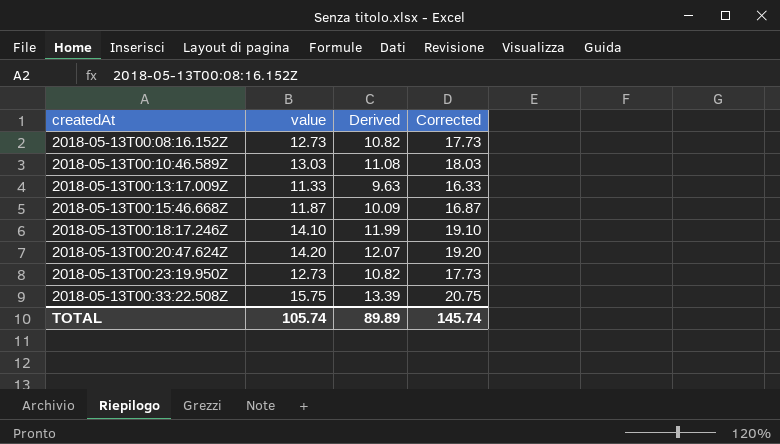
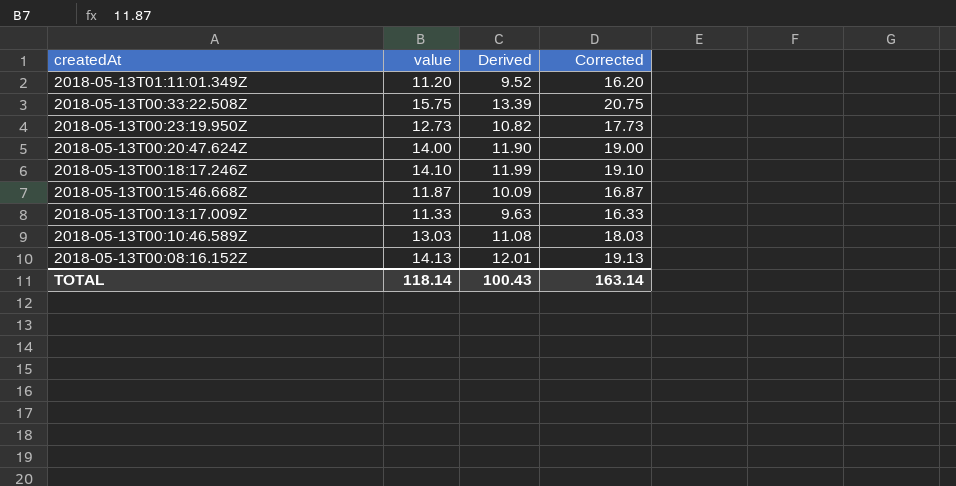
row order: createdAt ascending -> createdAt descending
row 2018-05-13T01:11:01.349Z: none -> 11.20 | 9.52 | 16.20
2018-05-13T00:20:47.624Z | value: 14.20 -> 14.00
2018-05-13T00:20:47.624Z | Derived: 12.07 -> 11.90
2018-05-13T00:20:47.624Z | Corrected: 19.20 -> 19.00
2018-05-13T00:08:16.152Z | value: 12.73 -> 14.13
2018-05-13T00:08:16.152Z | Derived: 10.82 -> 12.01
2018-05-13T00:08:16.152Z | Corrected: 17.73 -> 19.13
TOTAL | value: 105.74 -> 118.14
TOTAL | Derived: 89.89 -> 100.43
TOTAL | Corrected: 145.74 -> 163.14

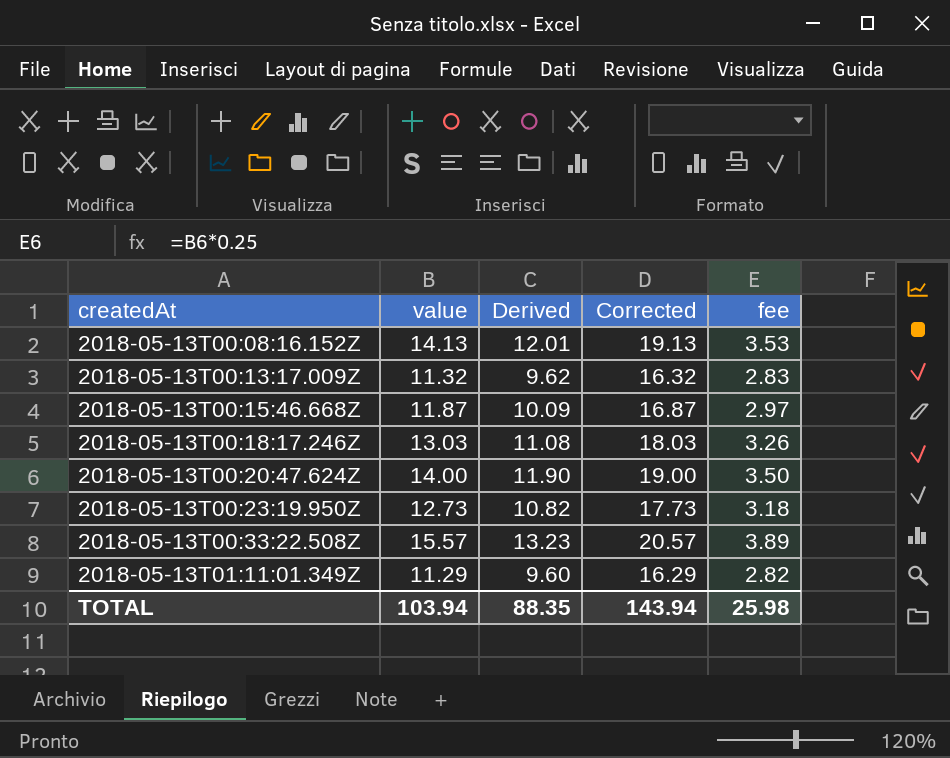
row order: createdAt descending -> createdAt ascending
column fee | formula: none -> [value] * 0.25
row 2018-05-13T00:10:46.589Z: 13.03 | 11.08 | 18.03 -> none
2018-05-13T00:13:17.009Z | value: 11.33 -> 11.32
2018-05-13T00:13:17.009Z | Derived: 9.63 -> 9.62
2018-05-13T00:13:17.009Z | Corrected: 16.33 -> 16.32
2018-05-13T00:18:17.246Z | value: 14.10 -> 13.03
2018-05-13T00:18:17.246Z | Derived: 11.99 -> 11.08
2018-05-13T00:18:17.246Z | Corrected: 19.10 -> 18.03
2018-05-13T00:33:22.508Z | value: 15.75 -> 15.57
2018-05-13T00:33:22.508Z | Derived: 13.39 -> 13.23
2018-05-13T00:33:22.508Z | Corrected: 20.75 -> 20.57
2018-05-13T01:11:01.349Z | value: 11.20 -> 11.29
2018-05-13T01:11:01.349Z | Derived: 9.52 -> 9.60
2018-05-13T01:11:01.349Z | Corrected: 16.20 -> 16.29
TOTAL | value: 118.14 -> 103.94
TOTAL | Derived: 100.43 -> 88.35
TOTAL | Corrected: 163.14 -> 143.94

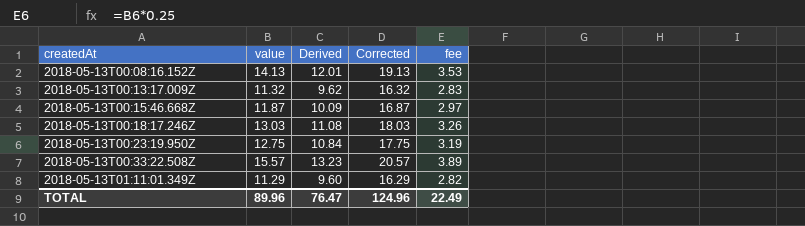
row 2018-05-13T00:20:47.624Z: 14.00 | 11.90 | 19.00 | 3.50 -> none
2018-05-13T00:23:19.950Z | value: 12.73 -> 12.75
2018-05-13T00:23:19.950Z | Derived: 10.82 -> 10.84
2018-05-13T00:23:19.950Z | Corrected: 17.73 -> 17.75
2018-05-13T00:23:19.950Z | fee: 3.18 -> 3.19
TOTAL | value: 103.94 -> 89.96
TOTAL | Derived: 88.35 -> 76.47
TOTAL | Corrected: 143.94 -> 124.96
TOTAL | fee: 25.98 -> 22.49

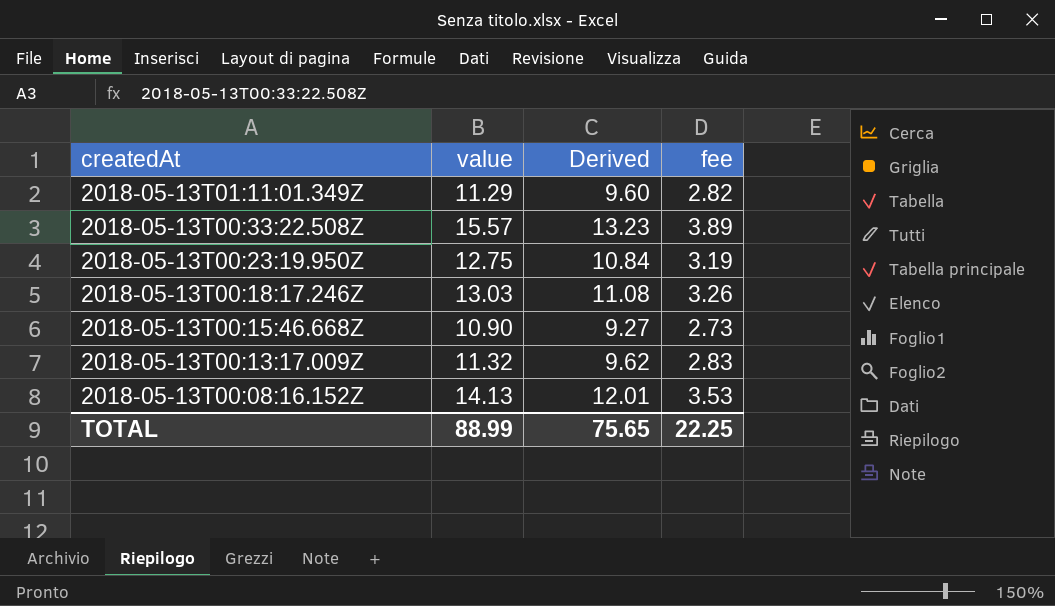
row order: createdAt ascending -> createdAt descending
column Corrected | formula: [value] + 5 -> none
2018-05-13T00:15:46.668Z | value: 11.87 -> 10.90
2018-05-13T00:15:46.668Z | Derived: 10.09 -> 9.27
2018-05-13T00:15:46.668Z | fee: 2.97 -> 2.73
TOTAL | value: 89.96 -> 88.99
TOTAL | Derived: 76.47 -> 75.65
TOTAL | fee: 22.49 -> 22.25

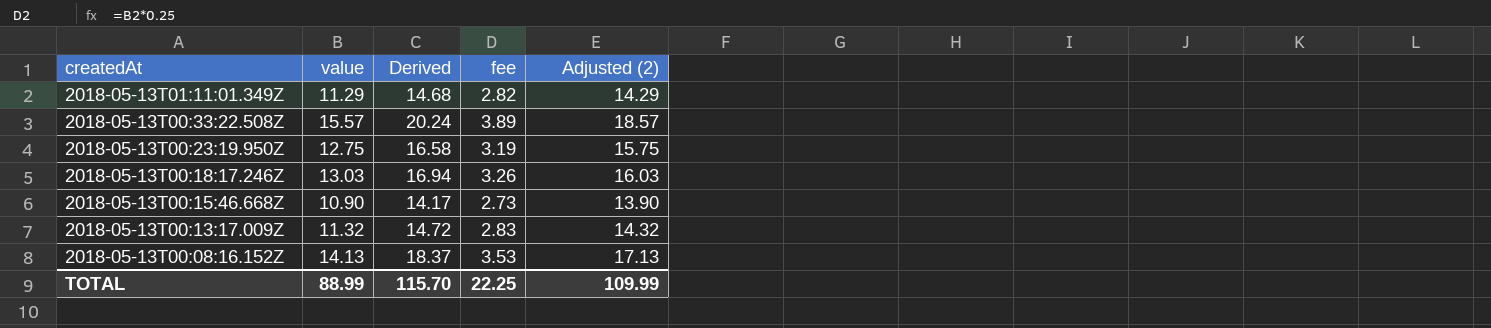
column Derived | formula: [value] * 0.85 -> [value] * 1.3
column Adjusted (2) | formula: none -> [value] + 3
TOTAL | Derived: 75.65 -> 115.70

